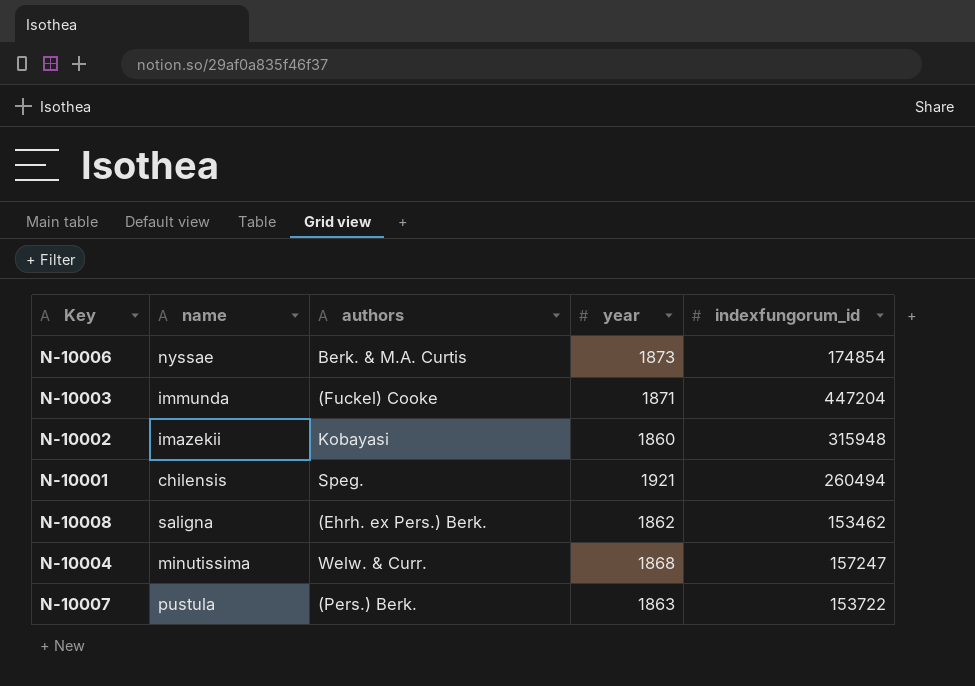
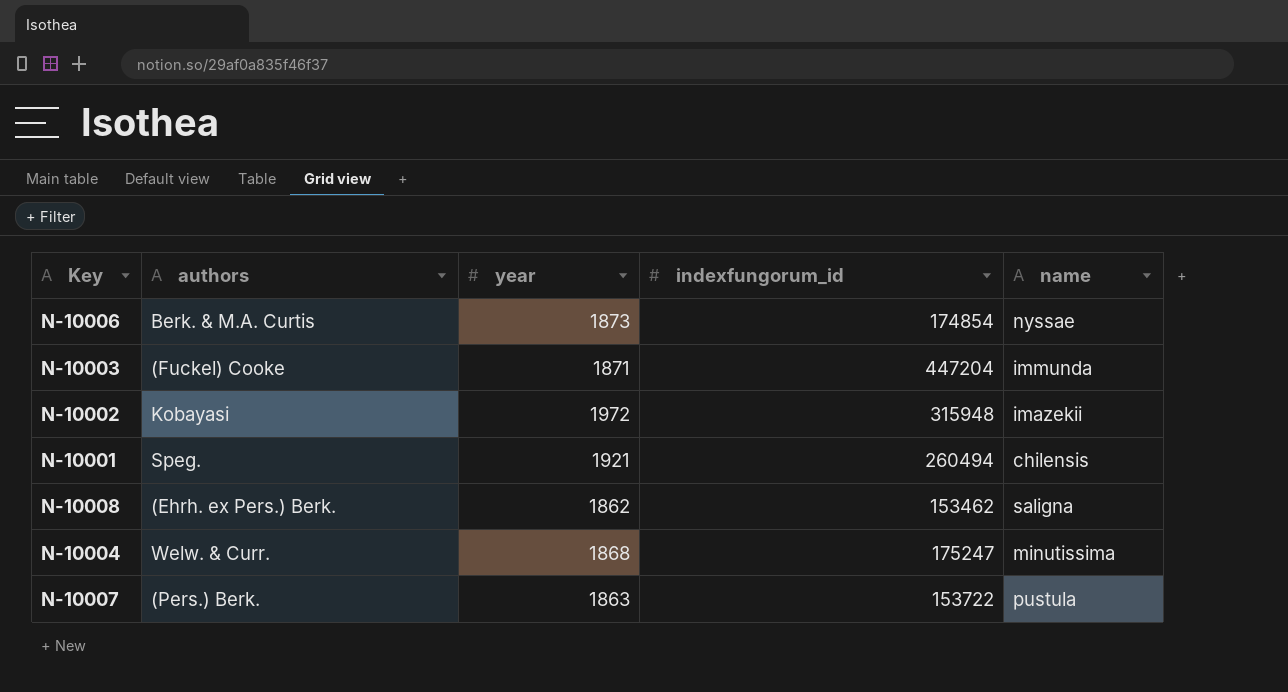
column name | position: 2 -> 5
N-10002 | year: 1860 -> 1972
N-10004 | indexfungorum_id: 157247 -> 175247

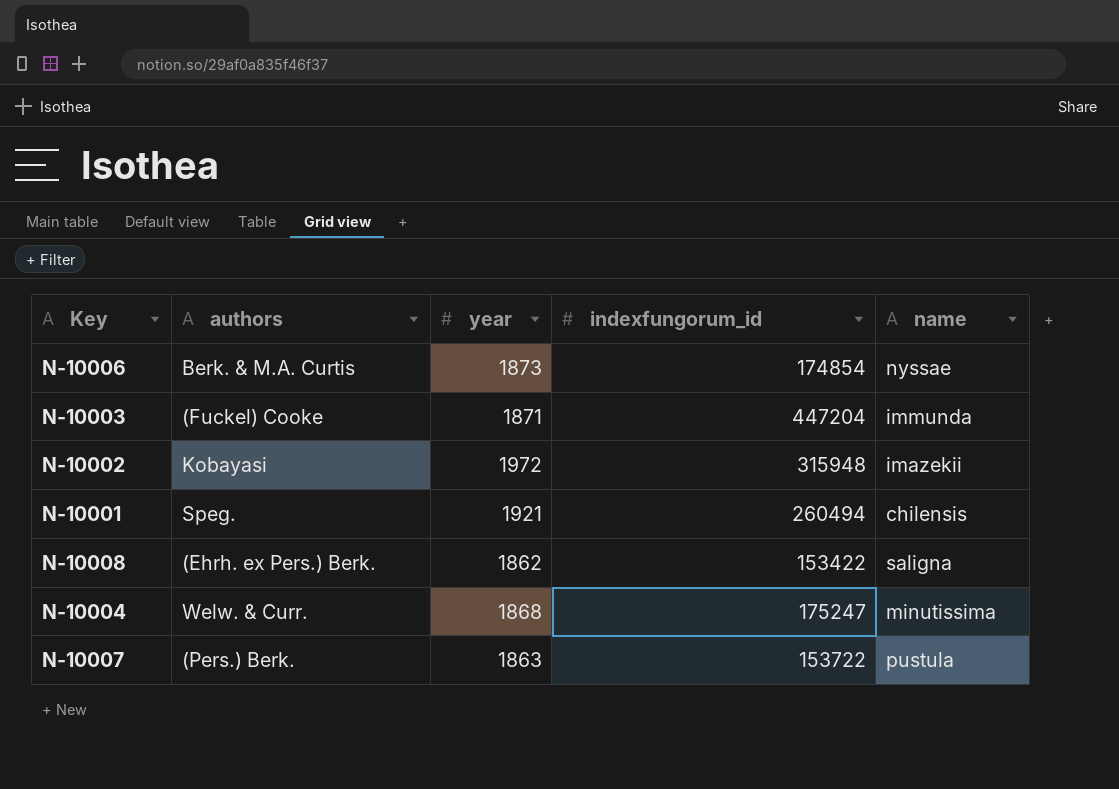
N-10008 | indexfungorum_id: 153462 -> 153422

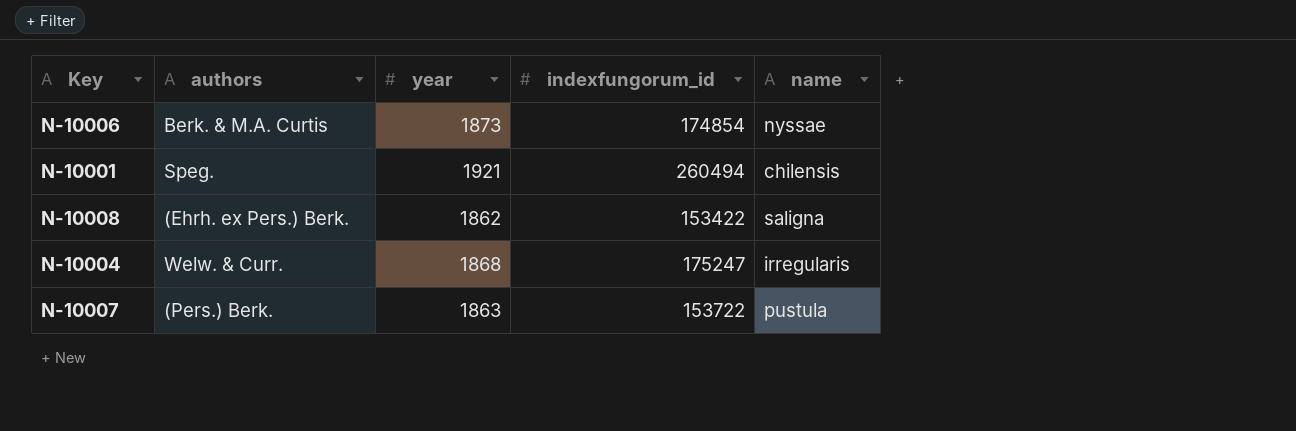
row N-10003: (Fuckel) Cooke | 1871 | 447204 | immunda -> none
row N-10002: Kobayasi | 1972 | 315948 | imazekii -> none
N-10004 | name: minutissima -> irregularis

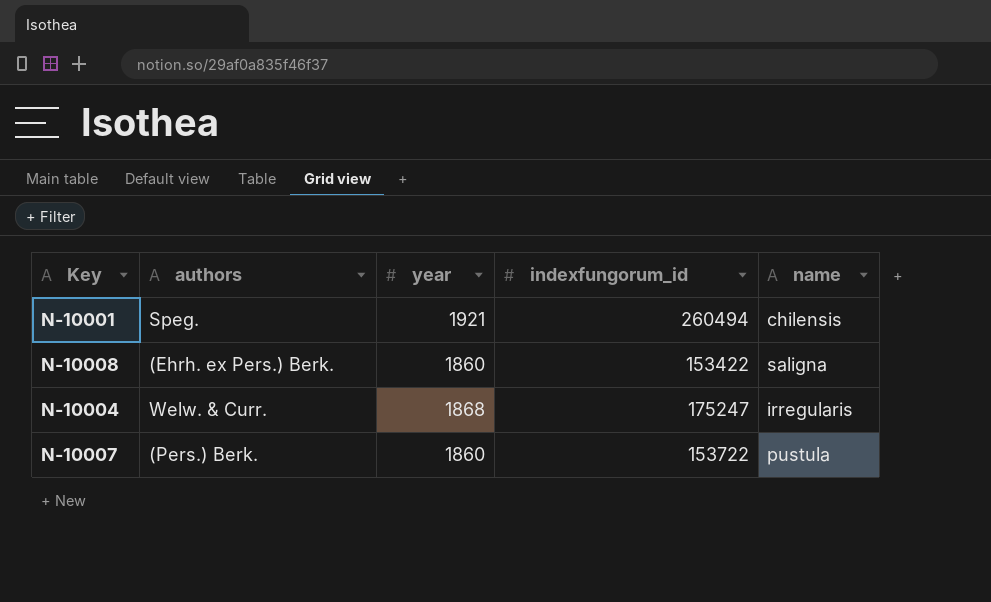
row N-10006: Berk. & M.A. Curtis | 1873 | 174854 | nyssae -> none
N-10008 | year: 1862 -> 1860
N-10007 | year: 1863 -> 1860

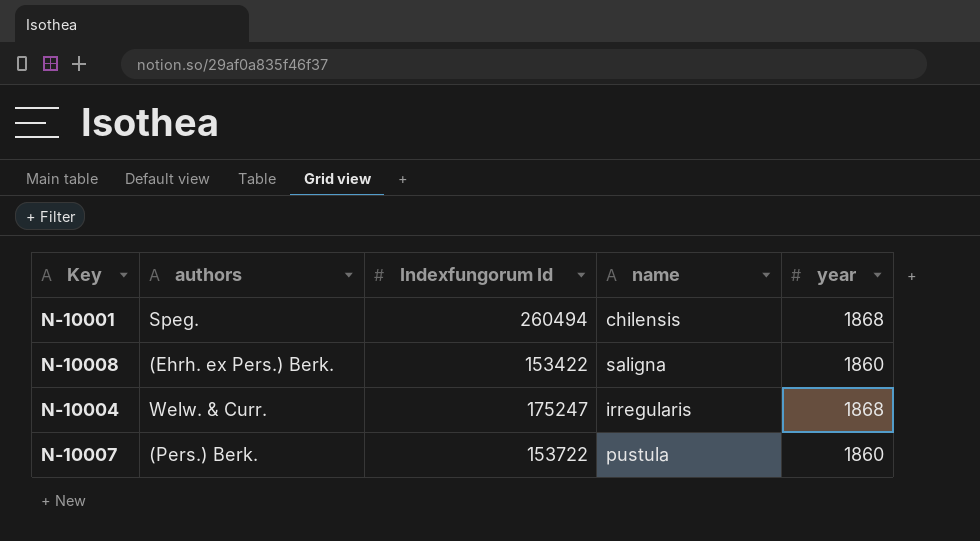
column name: indexfungorum_id -> Indexfungorum Id
column year | position: 3 -> 5
N-10001 | year: 1921 -> 1868

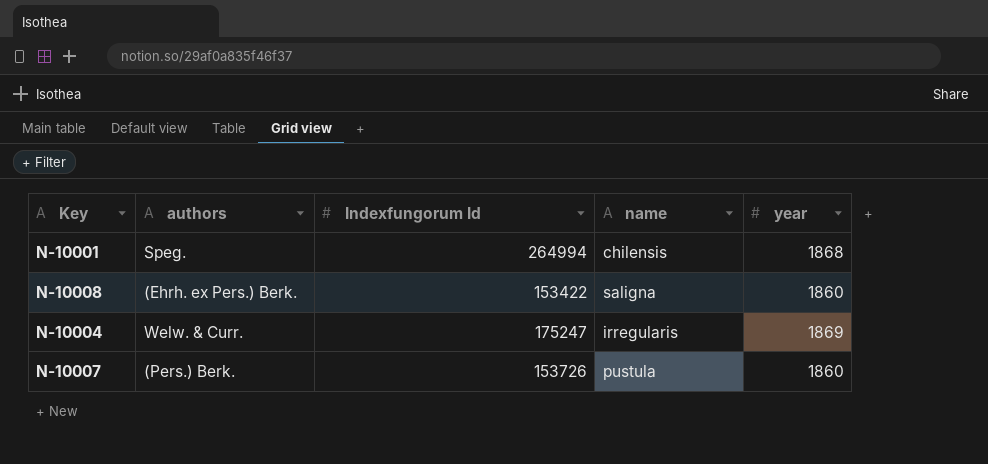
N-10001 | Indexfungorum Id: 260494 -> 264994
N-10004 | year: 1868 -> 1869
N-10007 | Indexfungorum Id: 153722 -> 153726

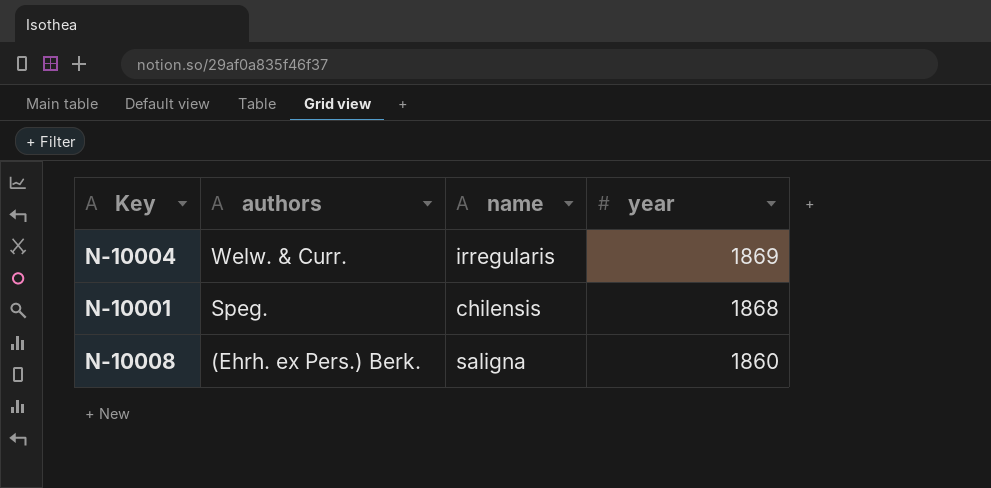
row order: none -> authors descending
column Indexfungorum Id | position: 3 -> none
row N-10007: (Pers.) Berk. | 153726 | pustula | 1860 -> none

